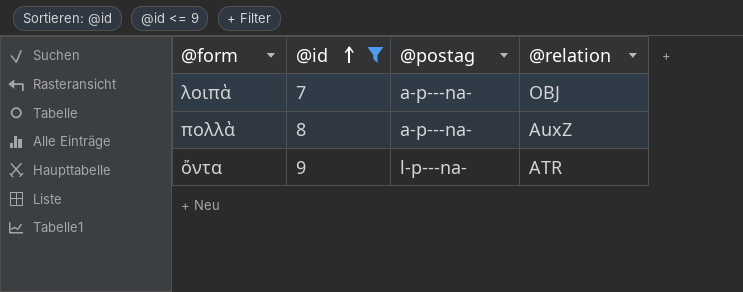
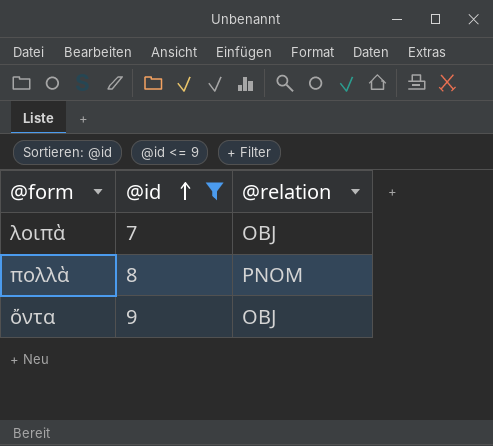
column @postag | position: 3 -> none
πολλὰ | @relation: AuxZ -> PNOM
ὄντα | @relation: ATR -> OBJ

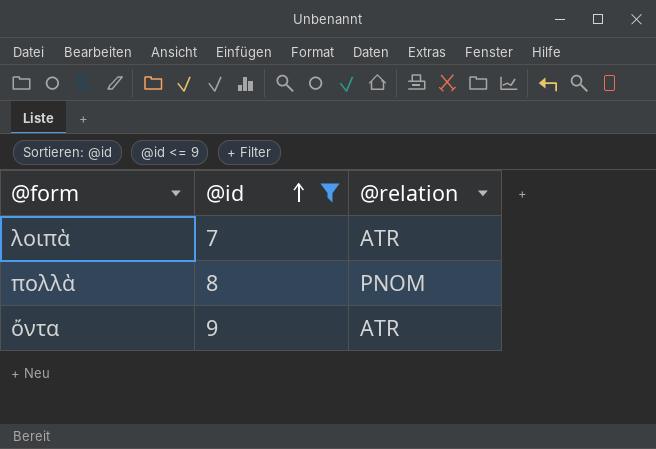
λοιπὰ | @relation: OBJ -> ATR
ὄντα | @relation: OBJ -> ATR

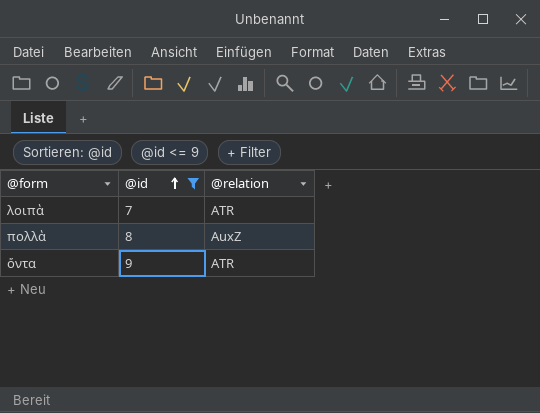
πολλὰ | @relation: PNOM -> AuxZ

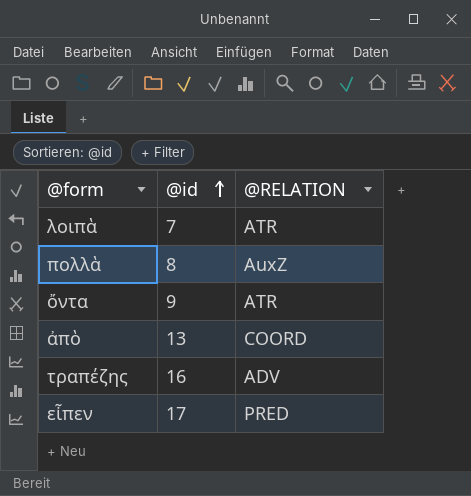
filter: @id <= 9 -> none
column name: @relation -> @RELATION

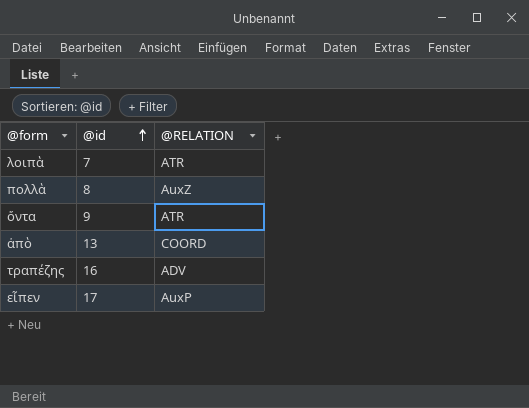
εἶπεν | @RELATION: PRED -> AuxP

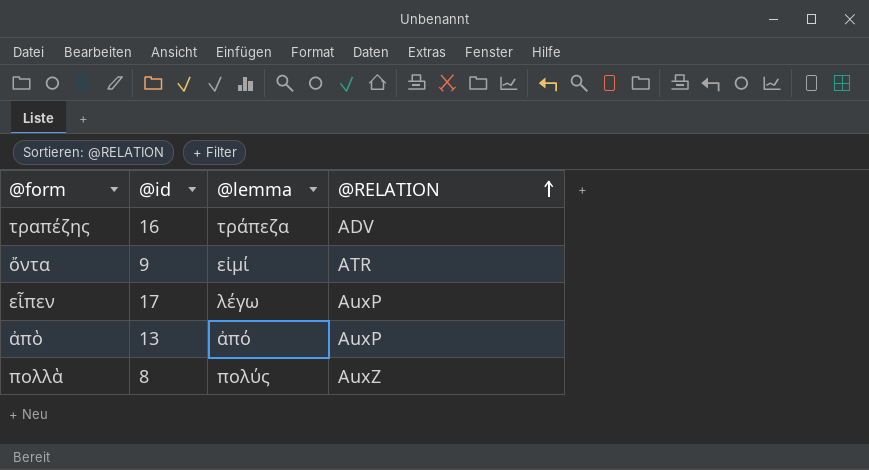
row order: @id ascending -> @RELATION ascending
column @lemma | position: none -> 3
row λοιπὰ: 7 | ATR -> none
ἀπὸ | @RELATION: COORD -> AuxP

